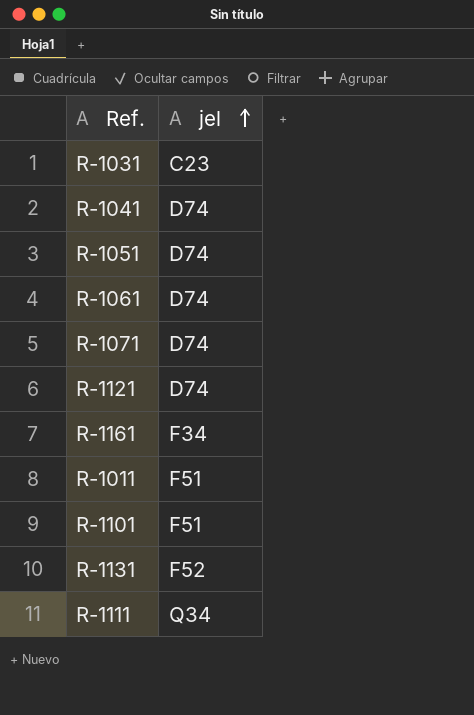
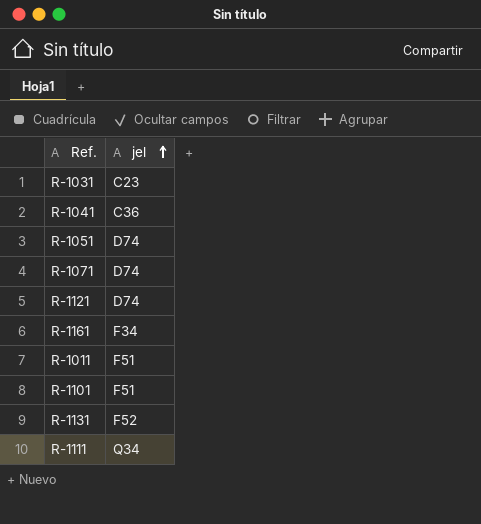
row R-1061: D74 -> none
R-1041 | jel: D74 -> C36

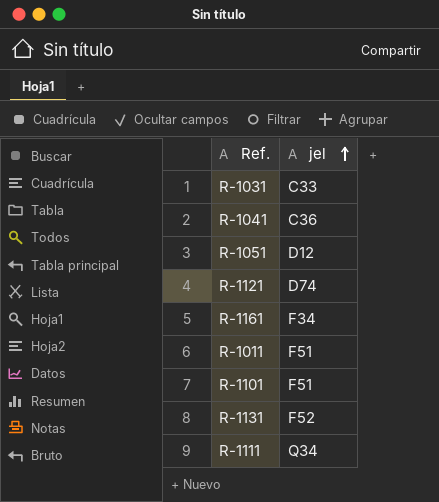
row R-1071: D74 -> none
R-1031 | jel: C23 -> C33
R-1051 | jel: D74 -> D12

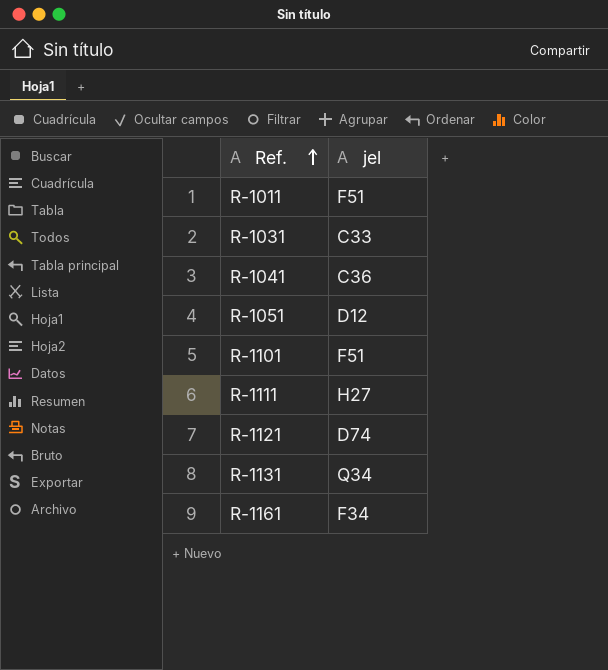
row order: jel ascending -> Ref. ascending
R-1111 | jel: Q34 -> H27
R-1131 | jel: F52 -> Q34

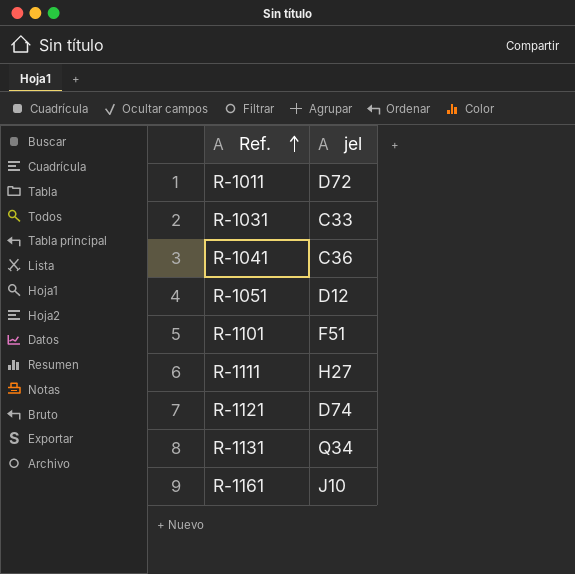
R-1011 | jel: F51 -> D72
R-1161 | jel: F34 -> J10

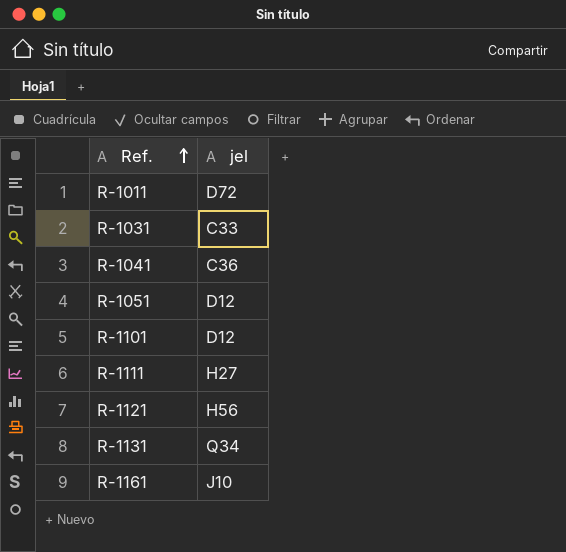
R-1101 | jel: F51 -> D12
R-1121 | jel: D74 -> H56

